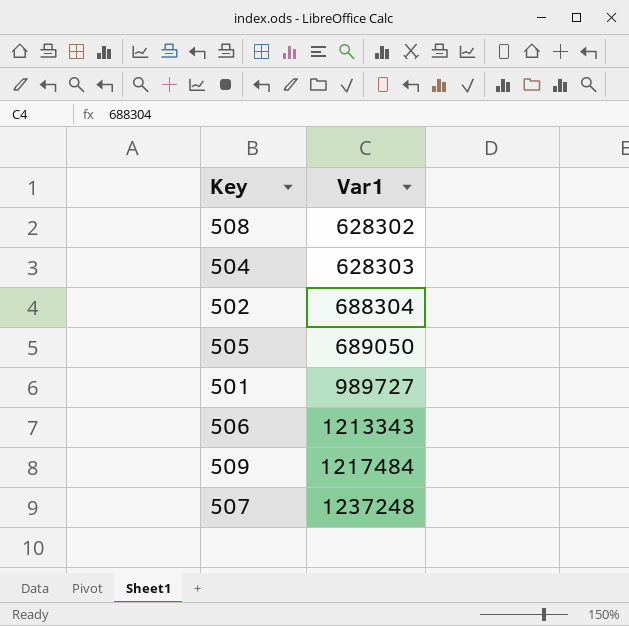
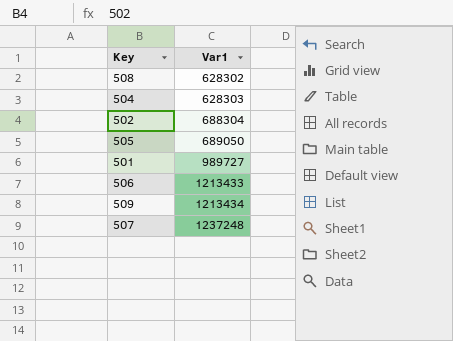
506 | Var1: 1213343 -> 1213433
509 | Var1: 1217484 -> 1213434

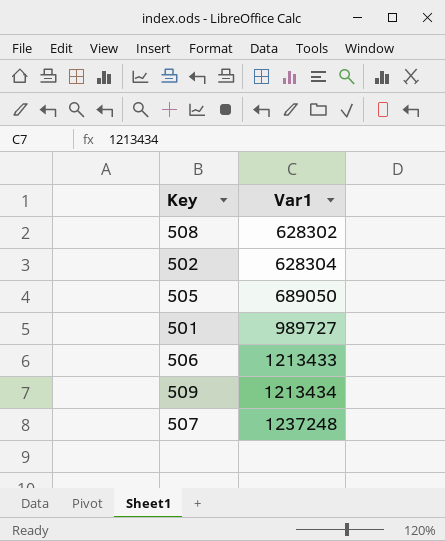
row 504: 628303 -> none
502 | Var1: 688304 -> 628304

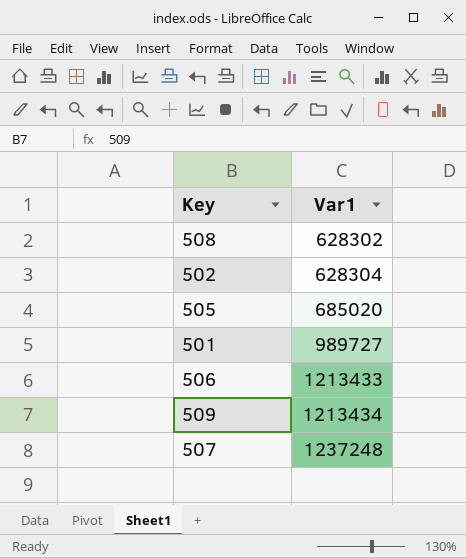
505 | Var1: 689050 -> 685020

